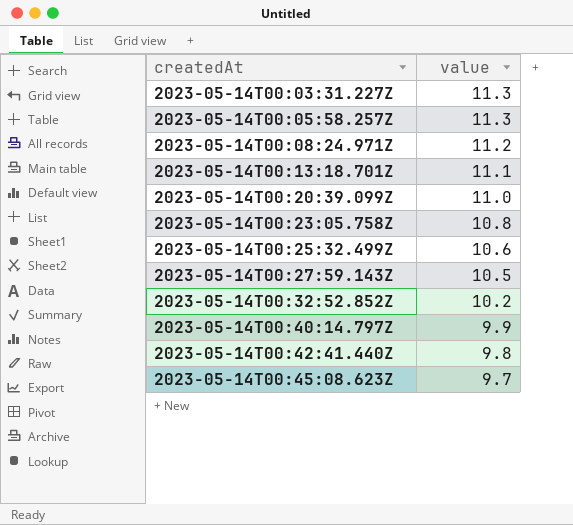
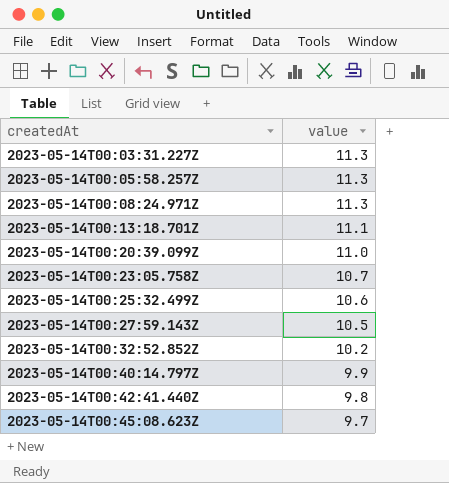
2023-05-14T00:08:24.971Z | value: 11.2 -> 11.3
2023-05-14T00:23:05.758Z | value: 10.8 -> 10.7

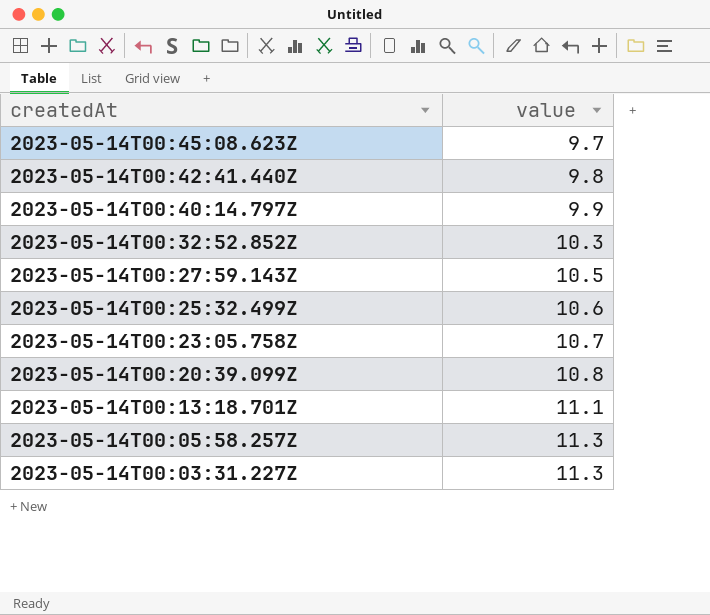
row order: createdAt ascending -> createdAt descending
row 2023-05-14T00:08:24.971Z: 11.3 -> none
2023-05-14T00:32:52.852Z | value: 10.2 -> 10.3
2023-05-14T00:20:39.099Z | value: 11.0 -> 10.8

